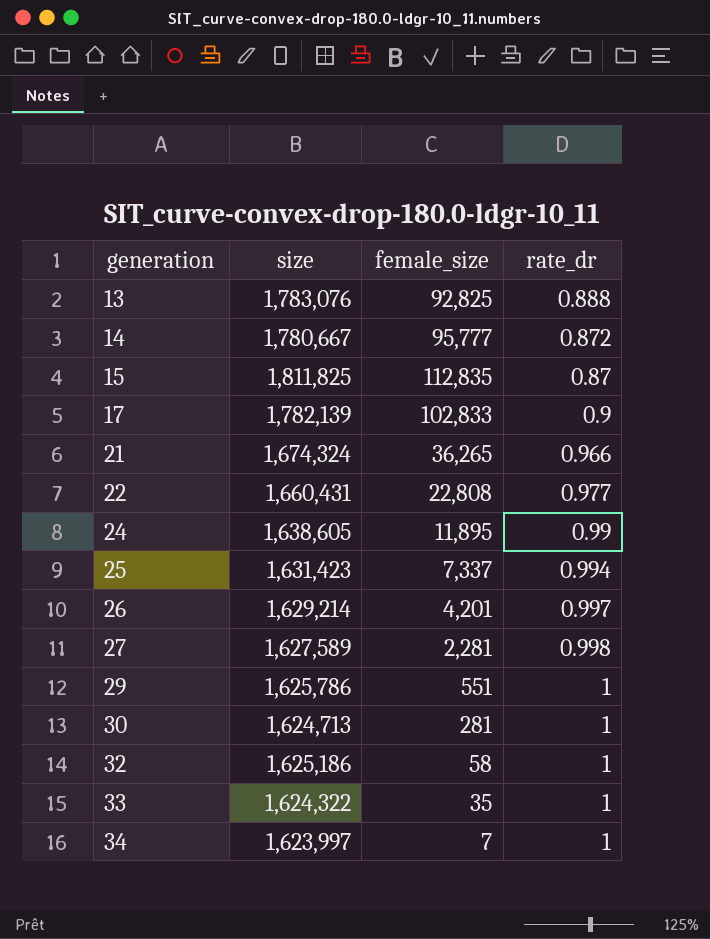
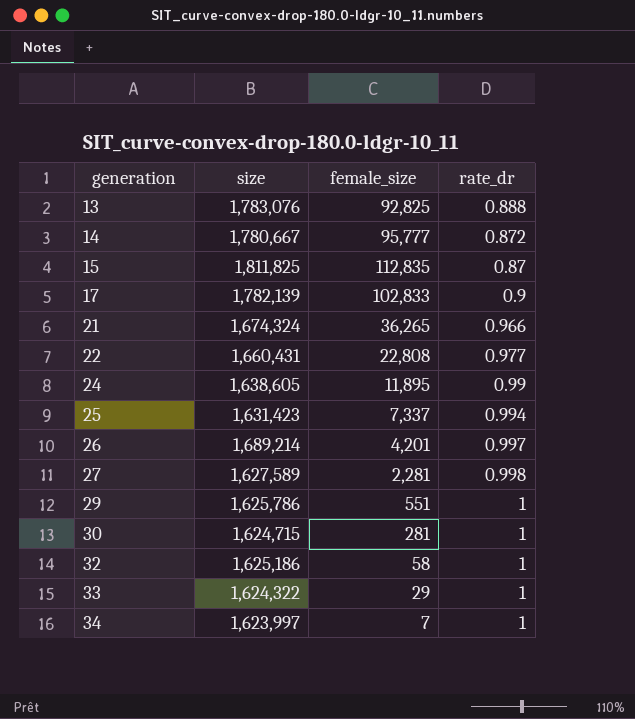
26 | size: 1,629,214 -> 1,689,214
30 | size: 1,624,713 -> 1,624,715
33 | female_size: 35 -> 29

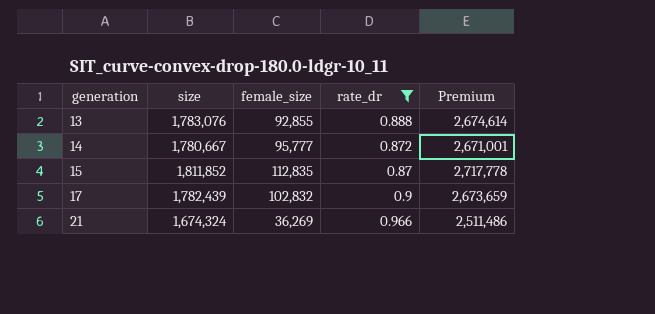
filter: none -> rate_dr <= 0.966
column Premium | formula: none -> [size] * 1.5
13 | female_size: 92,825 -> 92,855
15 | size: 1,811,825 -> 1,811,852
17 | size: 1,782,139 -> 1,782,439
17 | female_size: 102,833 -> 102,832
21 | female_size: 36,265 -> 36,269

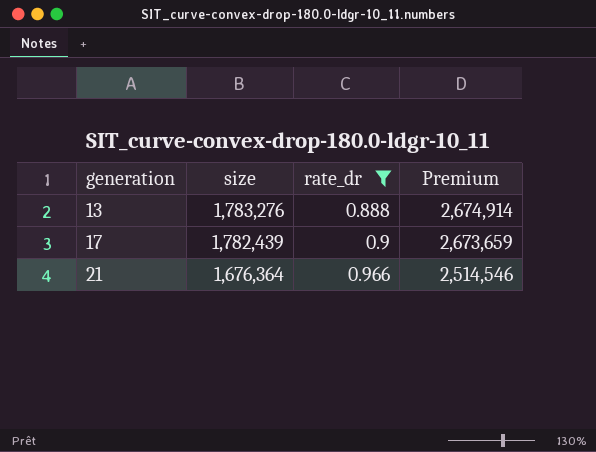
column female_size | position: 3 -> none
row 14: 1,780,667 | 95,777 | 0.872 | 2,671,001 -> none
row 15: 1,811,852 | 112,835 | 0.87 | 2,717,778 -> none
13 | size: 1,783,076 -> 1,783,276
13 | Premium: 2,674,614 -> 2,674,914
21 | size: 1,674,324 -> 1,676,364
21 | Premium: 2,511,486 -> 2,514,546

